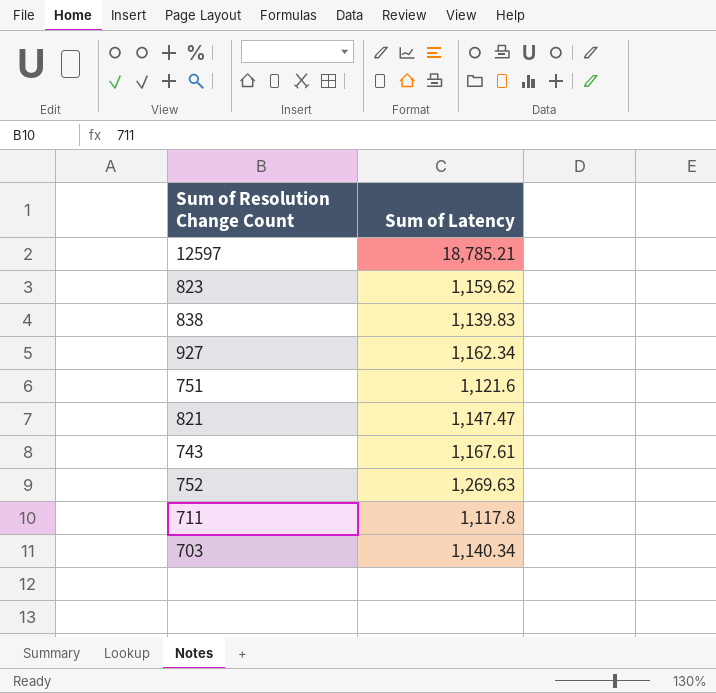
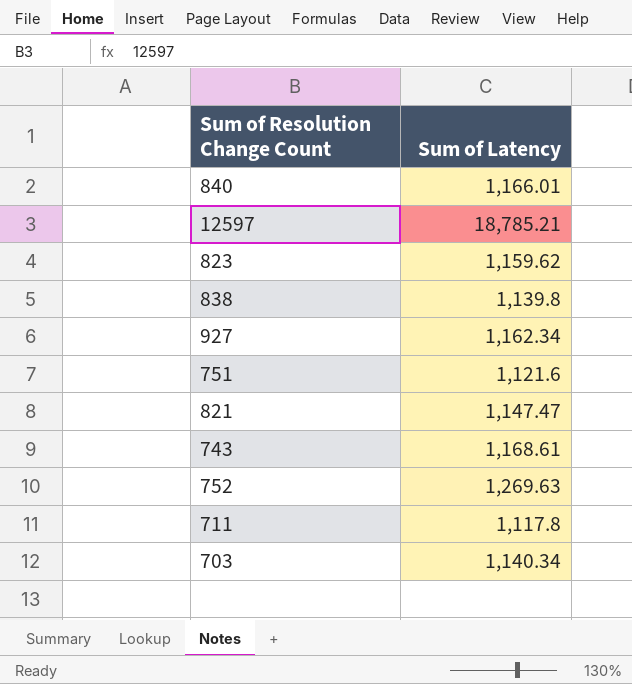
row 840: none -> 1,166.01
838 | Sum of Latency: 1,139.83 -> 1,139.8
743 | Sum of Latency: 1,167.61 -> 1,168.61

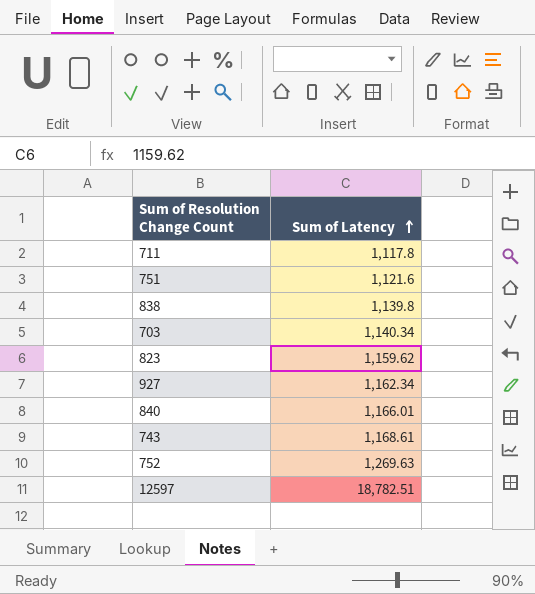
row order: none -> Sum of Latency ascending
row 821: 1,147.47 -> none
12597 | Sum of Latency: 18,785.21 -> 18,782.51

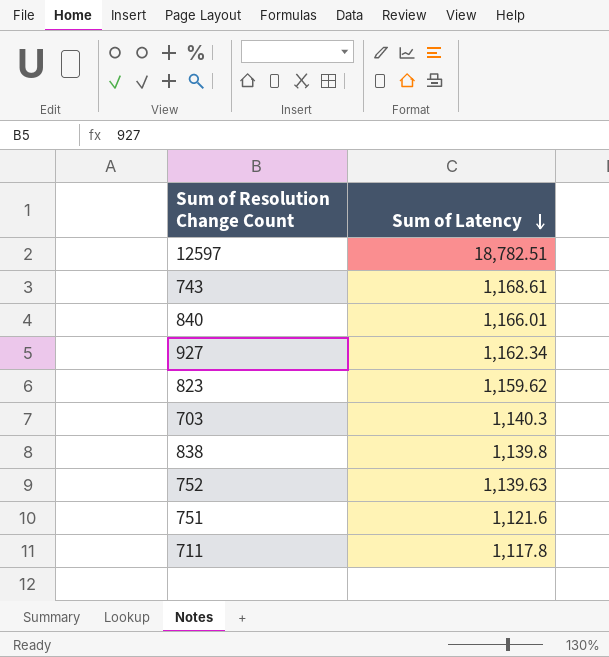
row order: Sum of Latency ascending -> Sum of Latency descending
703 | Sum of Latency: 1,140.34 -> 1,140.3
752 | Sum of Latency: 1,269.63 -> 1,139.63

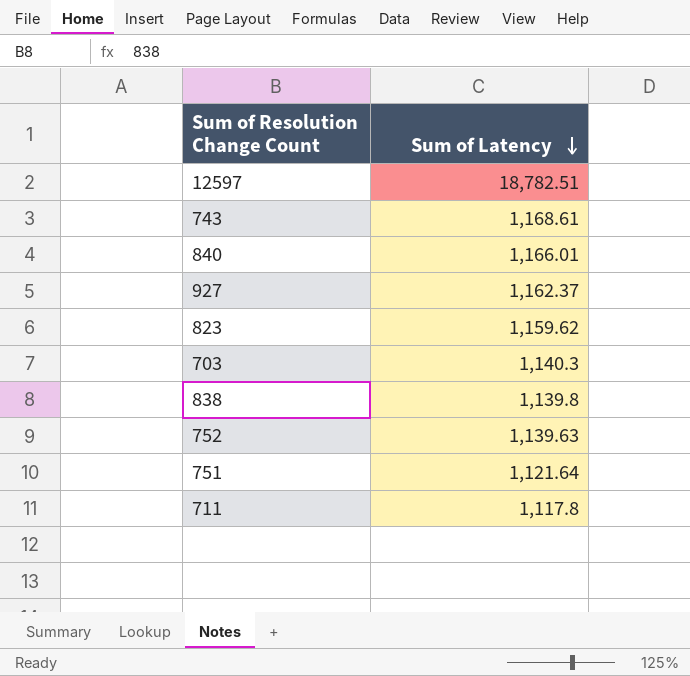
927 | Sum of Latency: 1,162.34 -> 1,162.37
751 | Sum of Latency: 1,121.6 -> 1,121.64

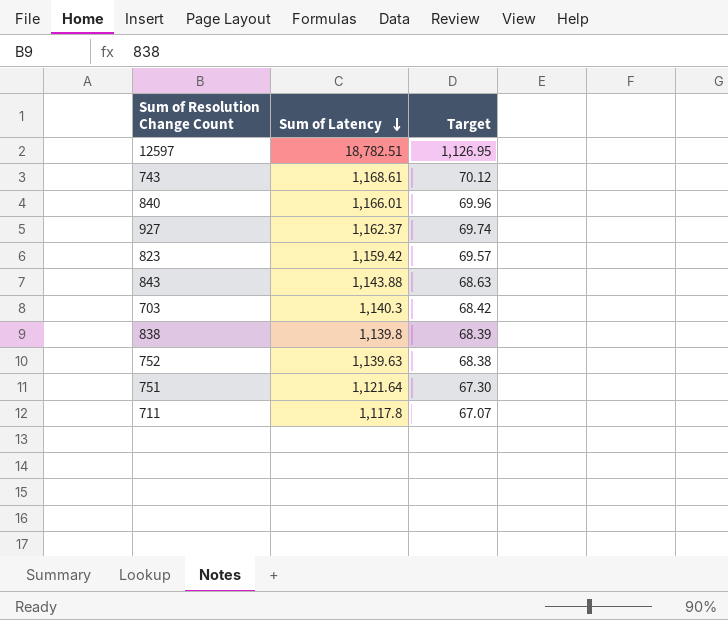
column Target | formula: none -> [Sum of Latency] * 0.06
823 | Sum of Latency: 1,159.62 -> 1,159.42
row 843: none -> 1,143.88 | 68.63

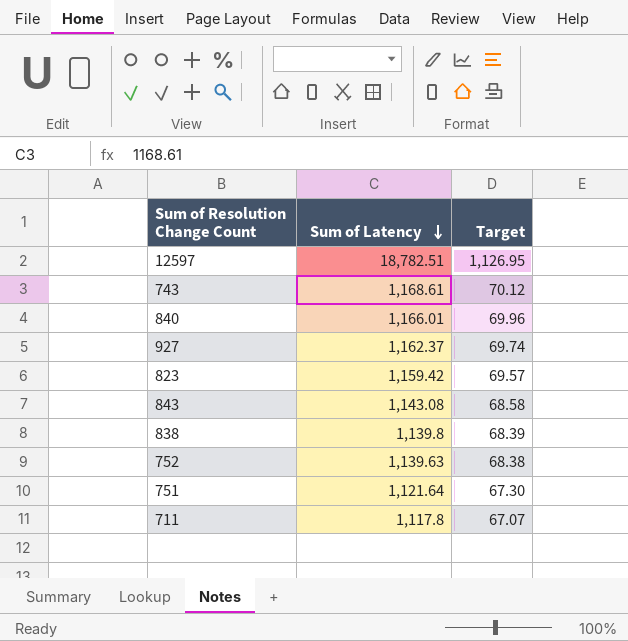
row 703: 1,140.3 | 68.42 -> none
843 | Sum of Latency: 1,143.88 -> 1,143.08
843 | Target: 68.63 -> 68.58

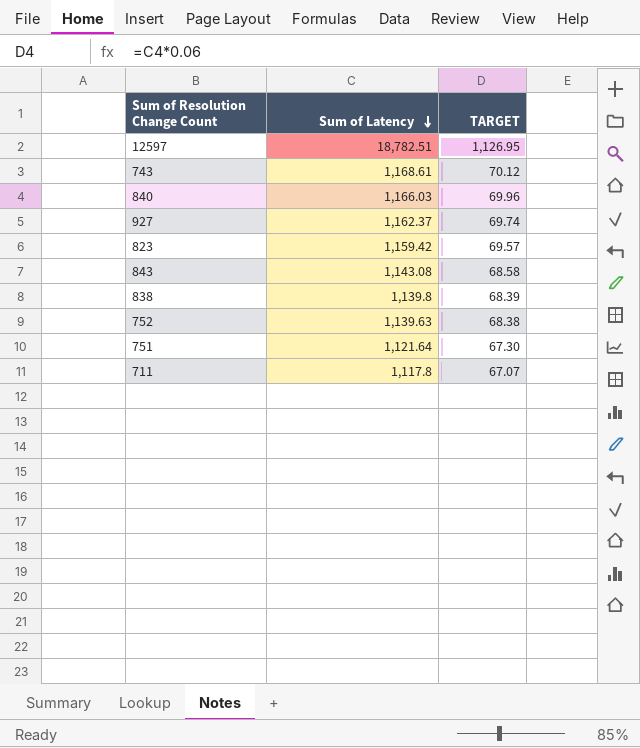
column name: Target -> TARGET
840 | Sum of Latency: 1,166.01 -> 1,166.03

